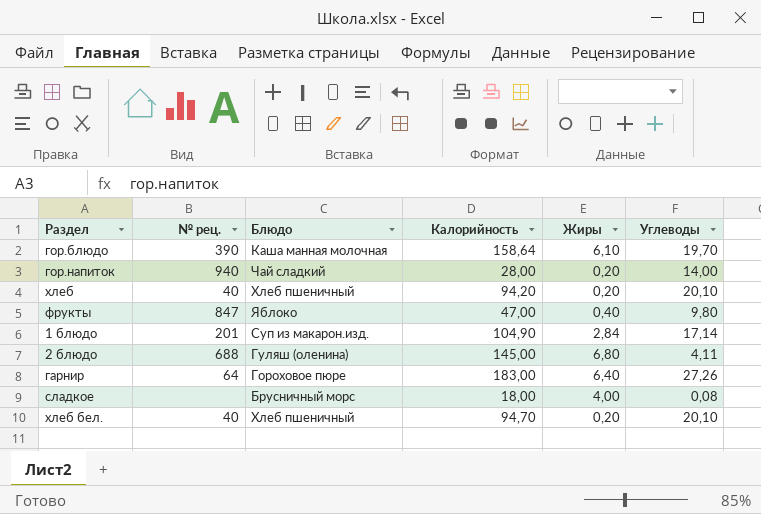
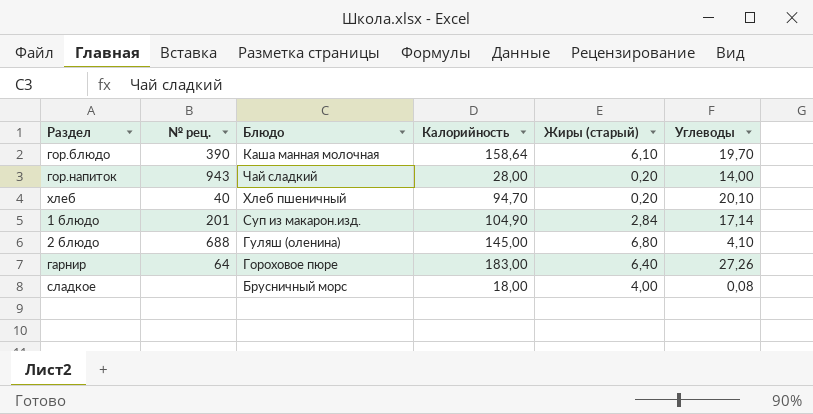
column name: Жиры -> Жиры (старый)
row фрукты: 847 | Яблоко | 47,00 | 0,40 | 9,80 -> none
row хлеб бел.: 40 | Хлеб пшеничный | 94,70 | 0,20 | 20,10 -> none
гор.напиток | № рец.: 940 -> 943
хлеб | Калорийность: 94,20 -> 94,70
2 блюдо | Углеводы: 4,11 -> 4,10

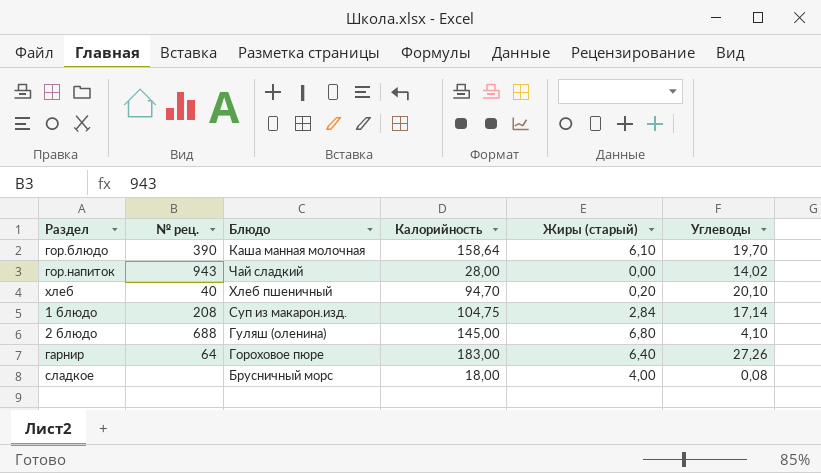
гор.напиток | Жиры (старый): 0,20 -> 0,00
гор.напиток | Углеводы: 14,00 -> 14,02
1 блюдо | № рец.: 201 -> 208
1 блюдо | Калорийность: 104,90 -> 104,75

